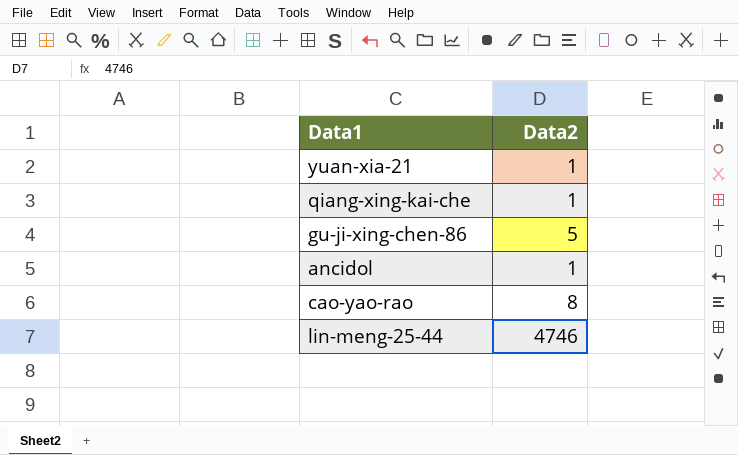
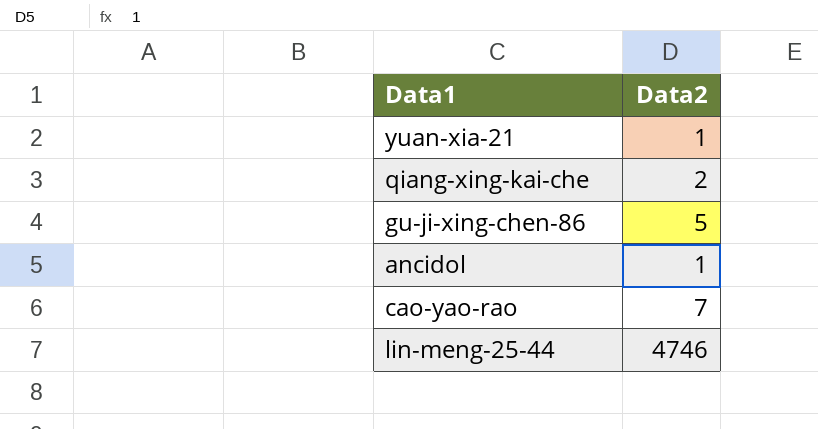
qiang-xing-kai-che | Data2: 1 -> 2
cao-yao-rao | Data2: 8 -> 7

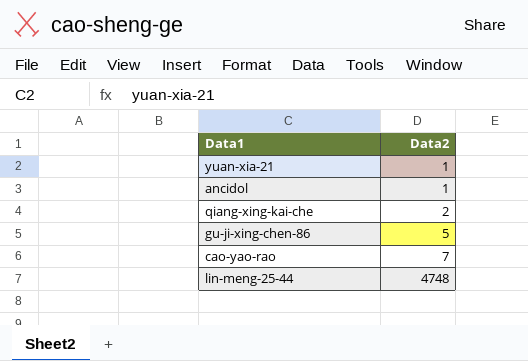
row order: none -> Data2 ascending
lin-meng-25-44 | Data2: 4746 -> 4748

